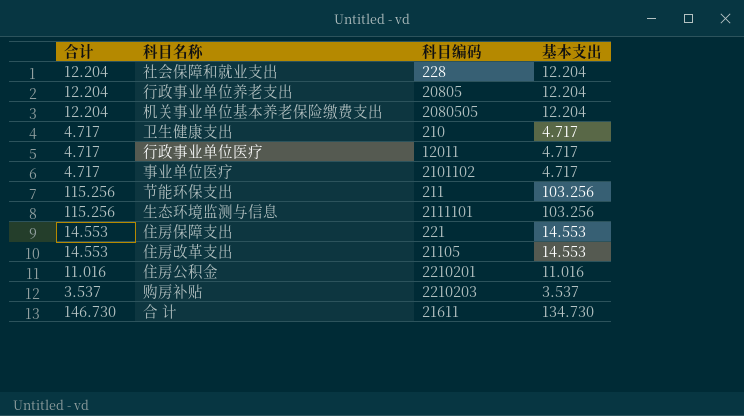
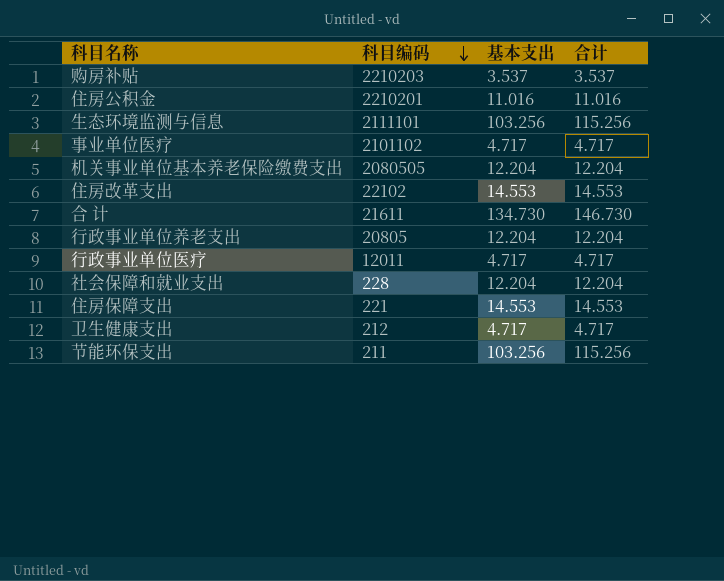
row order: none -> 科目编码 descending
column 合计 | position: 1 -> 4
住房改革支出 | 科目编码: 21105 -> 22102
卫生健康支出 | 科目编码: 210 -> 212

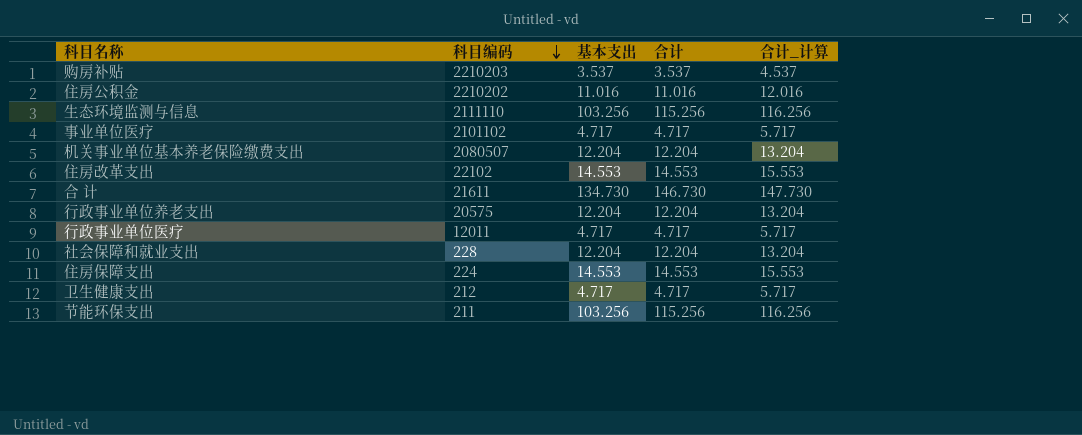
column 合计_计算 | formula: none -> [合计] + 1
住房公积金 | 科目编码: 2210201 -> 2210202
生态环境监测与信息 | 科目编码: 2111101 -> 2111110
机关事业单位基本养老保险缴费支出 | 科目编码: 2080505 -> 2080507
行政事业单位养老支出 | 科目编码: 20805 -> 20575
住房保障支出 | 科目编码: 221 -> 224

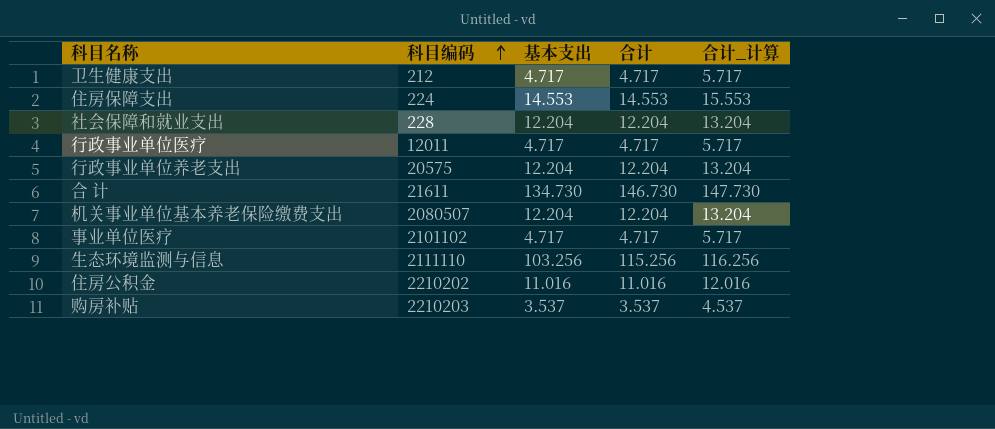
row order: 科目编码 descending -> 科目编码 ascending
row 住房改革支出: 22102 | 14.553 | 14.553 | 15.553 -> none
row 节能环保支出: 211 | 103.256 | 115.256 | 116.256 -> none

